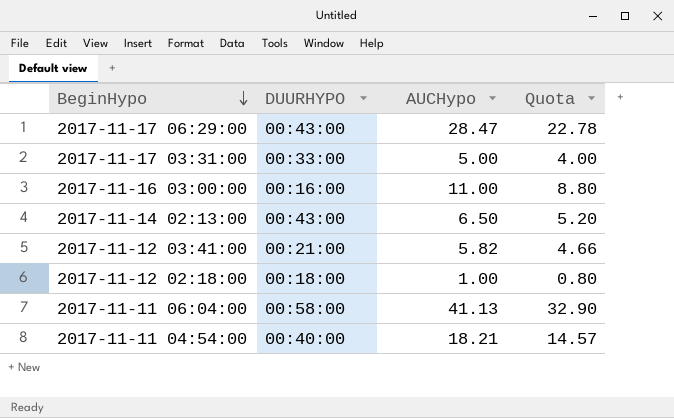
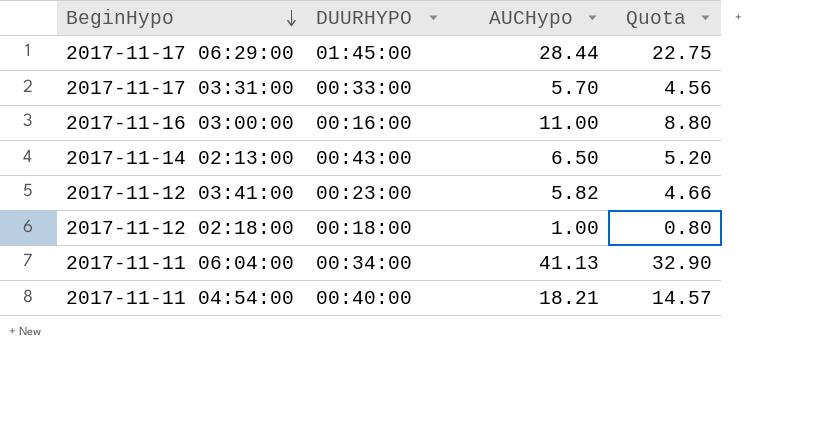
2017-11-17 06:29:00 | DUURHYPO: 00:43:00 -> 01:45:00
2017-11-17 06:29:00 | AUCHypo: 28.47 -> 28.44
2017-11-17 06:29:00 | Quota: 22.78 -> 22.75
2017-11-17 03:31:00 | AUCHypo: 5.00 -> 5.70
2017-11-17 03:31:00 | Quota: 4.00 -> 4.56
2017-11-12 03:41:00 | DUURHYPO: 00:21:00 -> 00:23:00
2017-11-11 06:04:00 | DUURHYPO: 00:58:00 -> 00:34:00

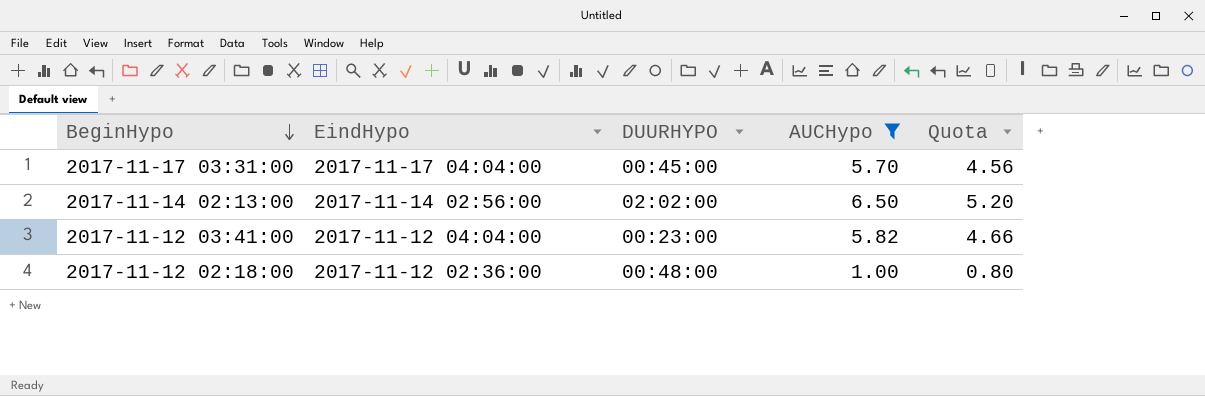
filter: none -> AUCHypo <= 6.50
column EindHypo | position: none -> 2
2017-11-17 03:31:00 | DUURHYPO: 00:33:00 -> 00:45:00
2017-11-14 02:13:00 | DUURHYPO: 00:43:00 -> 02:02:00
2017-11-12 02:18:00 | DUURHYPO: 00:18:00 -> 00:48:00

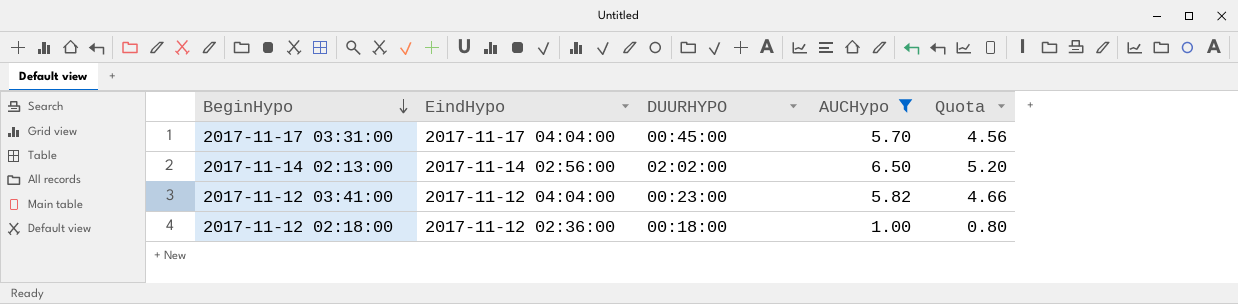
2017-11-12 02:18:00 | DUURHYPO: 00:48:00 -> 00:18:00

